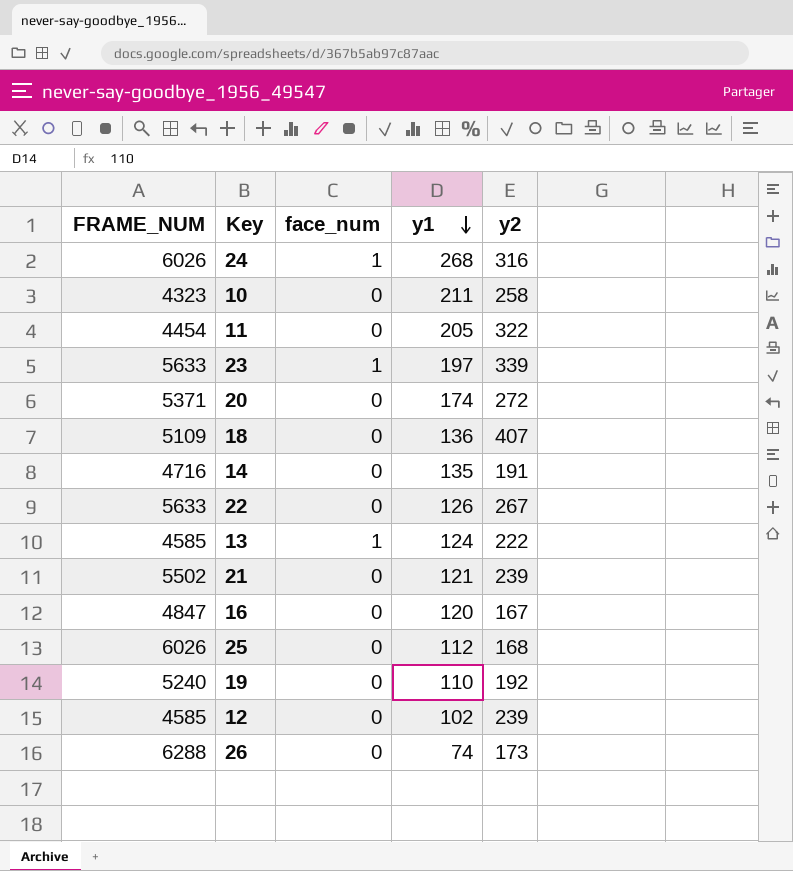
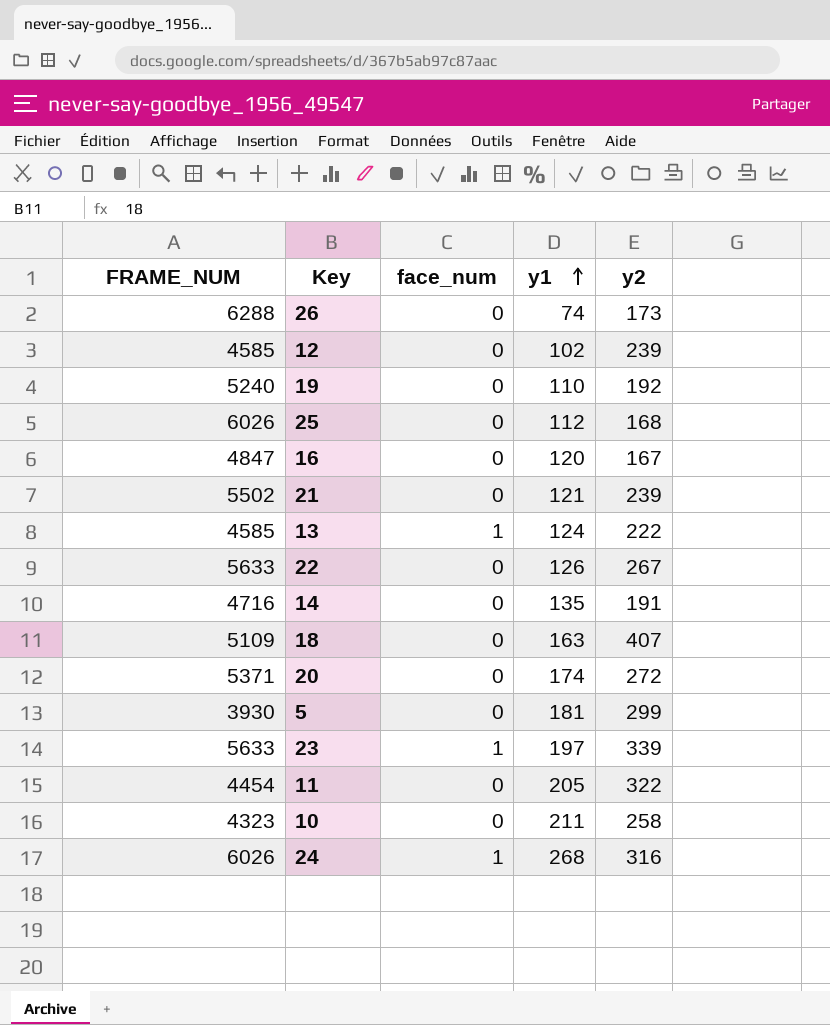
row order: y1 descending -> y1 ascending
18 | y1: 136 -> 163
row 5: none -> 3930 | 0 | 181 | 299

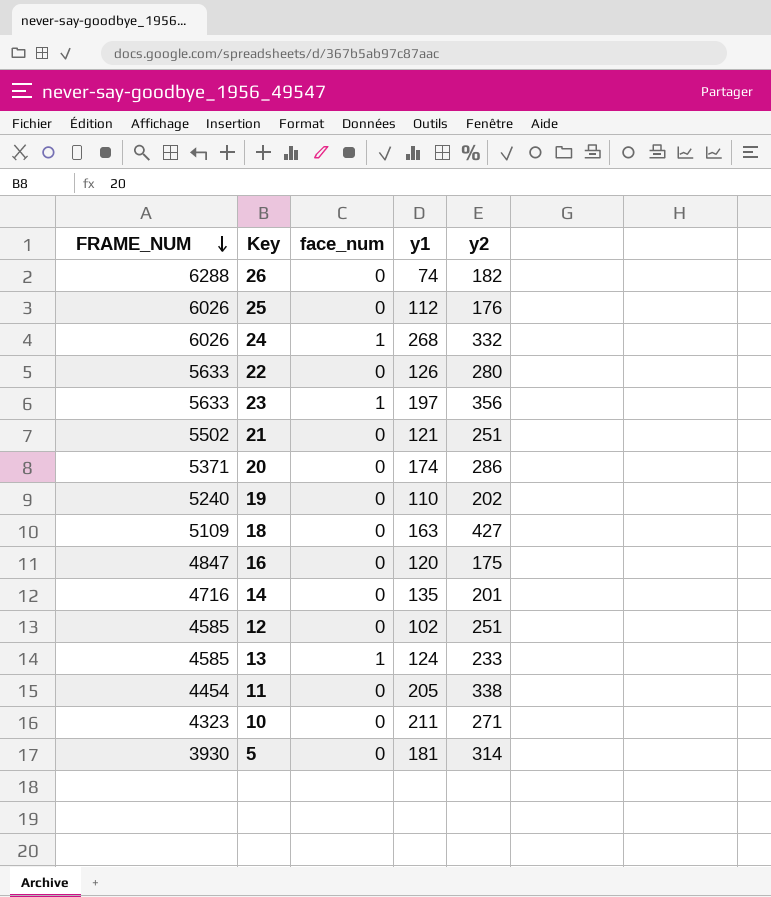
row order: y1 ascending -> FRAME_NUM descending
26 | y2: 173 -> 182
25 | y2: 168 -> 176
24 | y2: 316 -> 332
22 | y2: 267 -> 280
23 | y2: 339 -> 356
21 | y2: 239 -> 251
20 | y2: 272 -> 286
19 | y2: 192 -> 202
18 | y2: 407 -> 427
16 | y2: 167 -> 175
14 | y2: 191 -> 201
12 | y2: 239 -> 251
13 | y2: 222 -> 233
11 | y2: 322 -> 338
10 | y2: 258 -> 271
5 | y2: 299 -> 314

